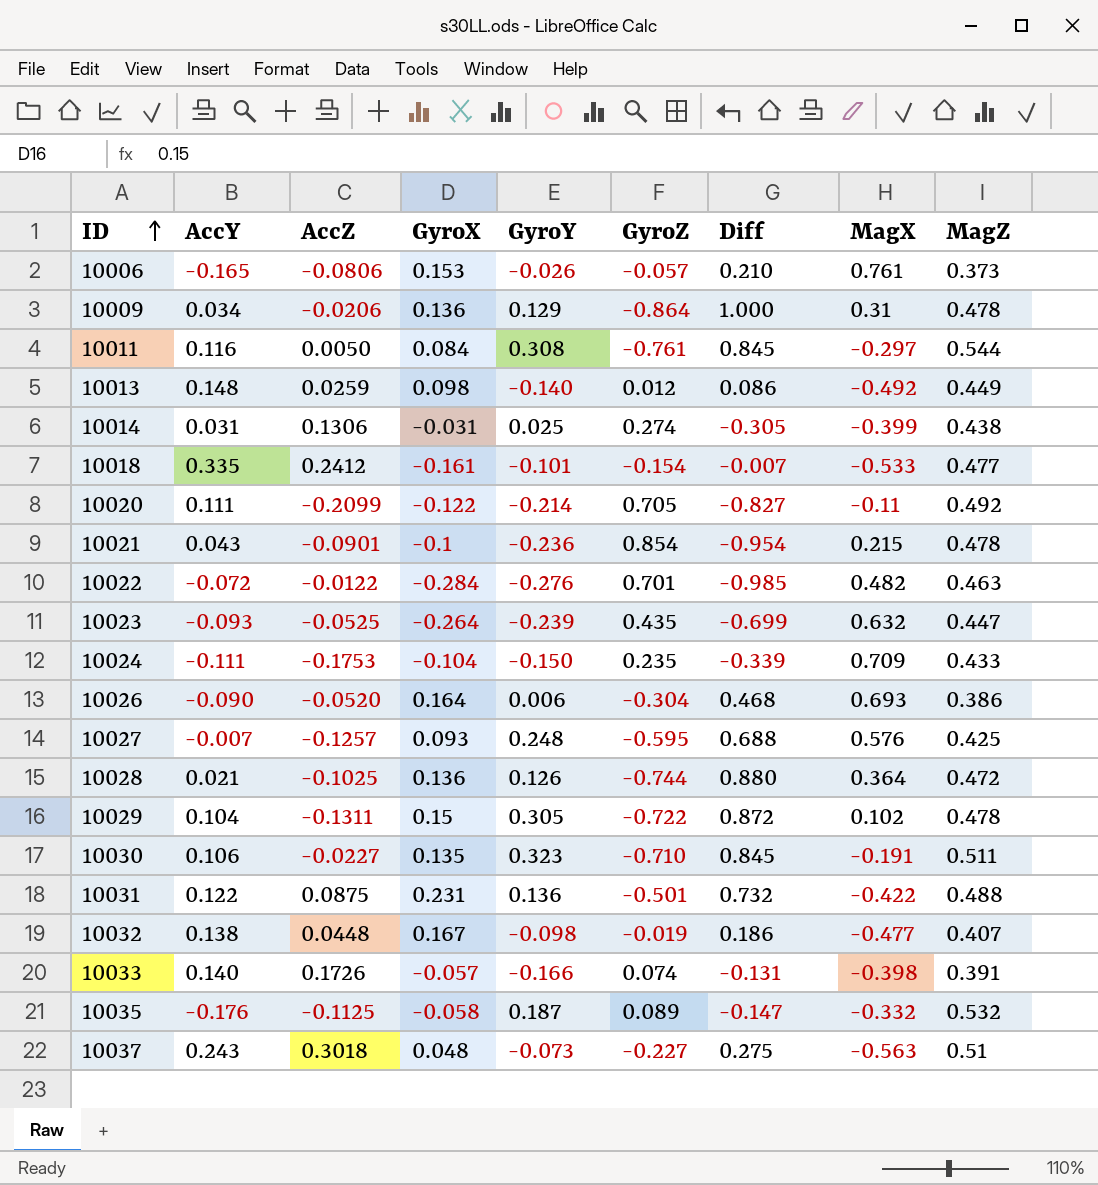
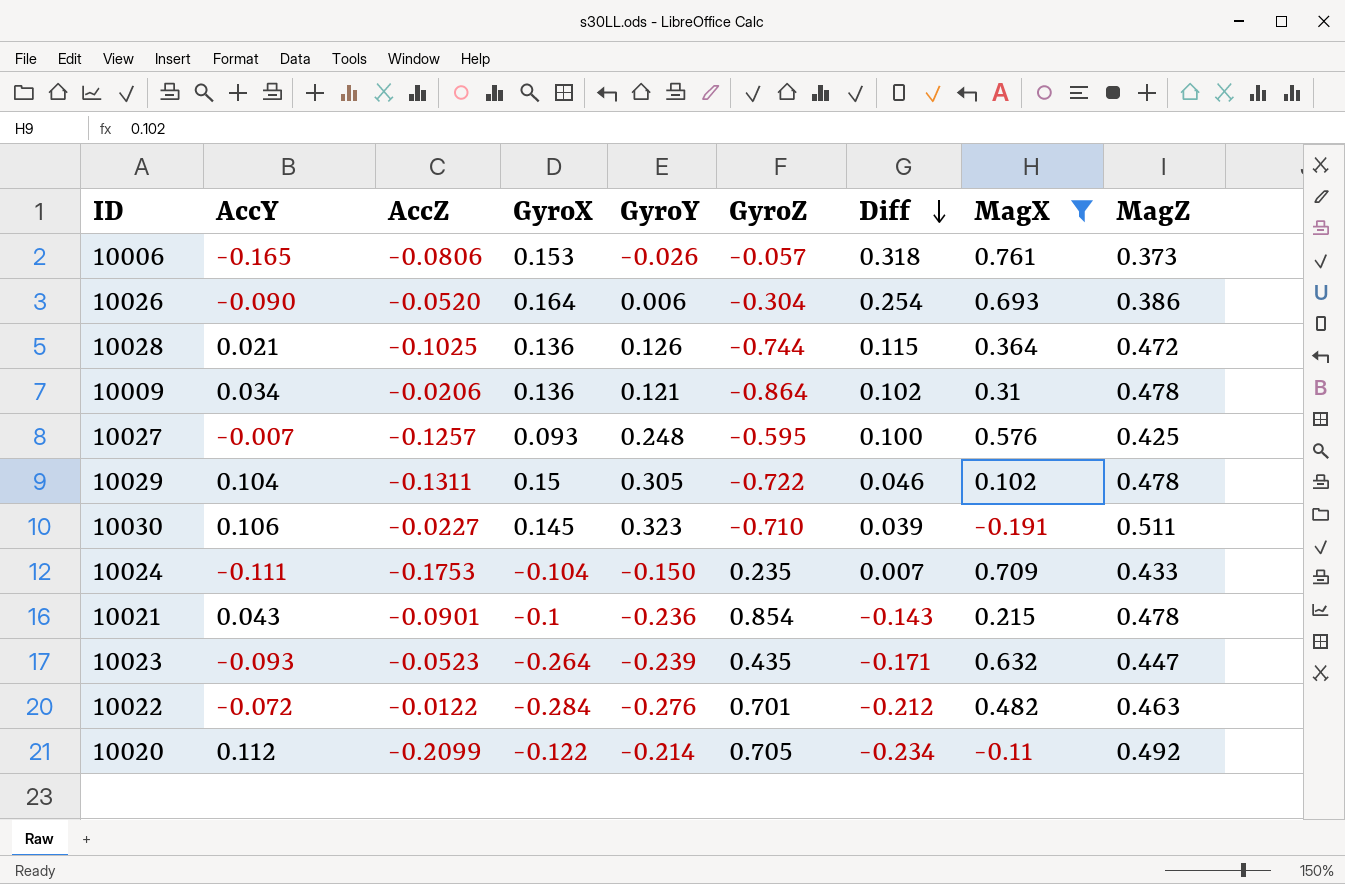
filter: none -> MagX >= -0.191
row order: ID ascending -> Diff descending
column Diff | formula: [GyroX] - [GyroZ] -> [GyroX] - [AccY]
10009 | GyroY: 0.129 -> 0.121
10030 | GyroX: 0.135 -> 0.145
10023 | AccZ: -0.0525 -> -0.0523
10020 | AccY: 0.111 -> 0.112

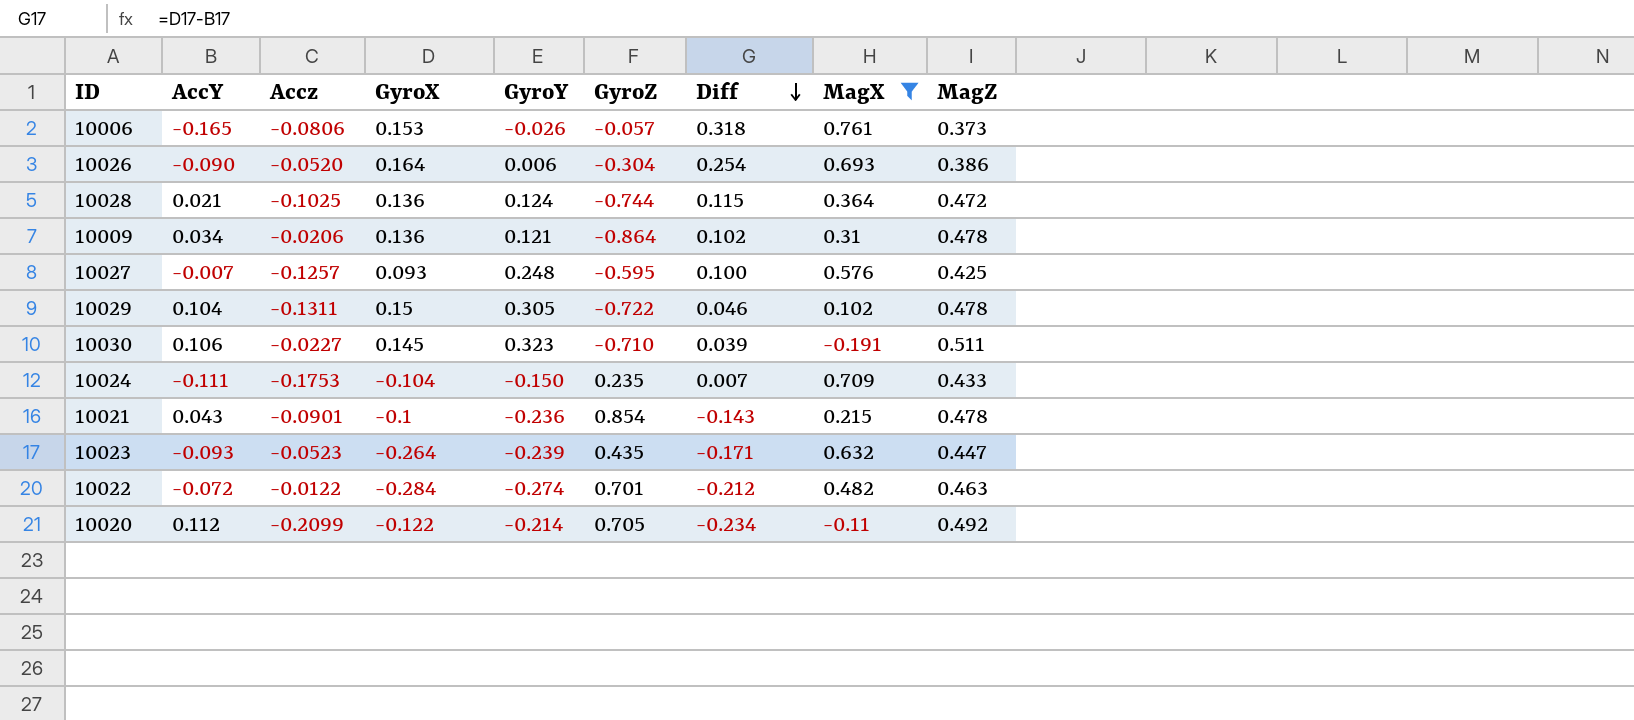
column name: AccZ -> Accz
10028 | GyroY: 0.126 -> 0.124
10022 | GyroY: -0.276 -> -0.274

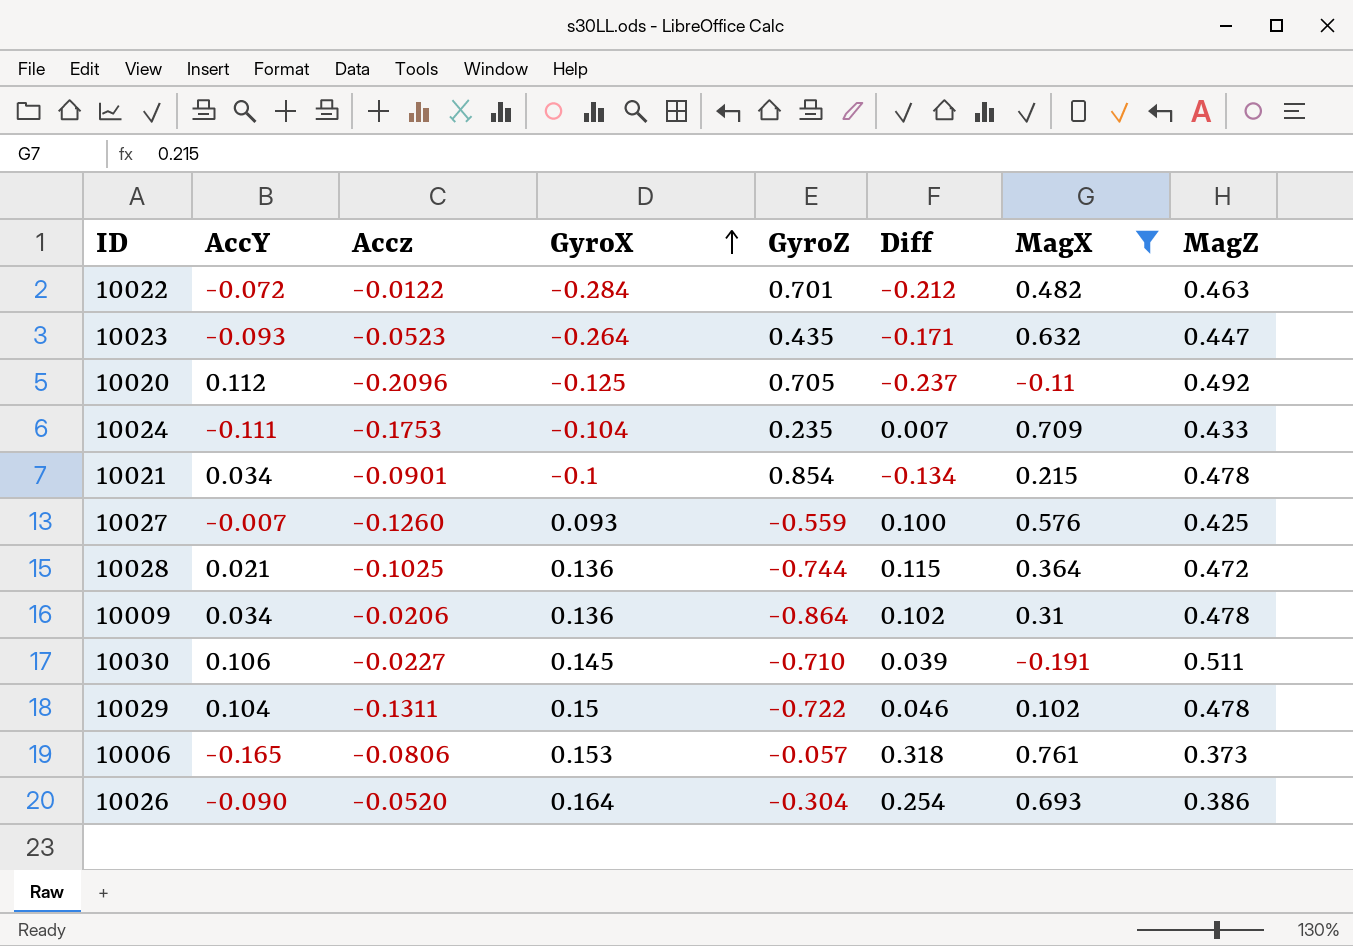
row order: Diff descending -> GyroX ascending
column GyroY | position: 5 -> none
10020 | Accz: -0.2099 -> -0.2096
10020 | GyroX: -0.122 -> -0.125
10020 | Diff: -0.234 -> -0.237
10021 | AccY: 0.043 -> 0.034
10021 | Diff: -0.143 -> -0.134
10027 | Accz: -0.1257 -> -0.1260
10027 | GyroZ: -0.595 -> -0.559

